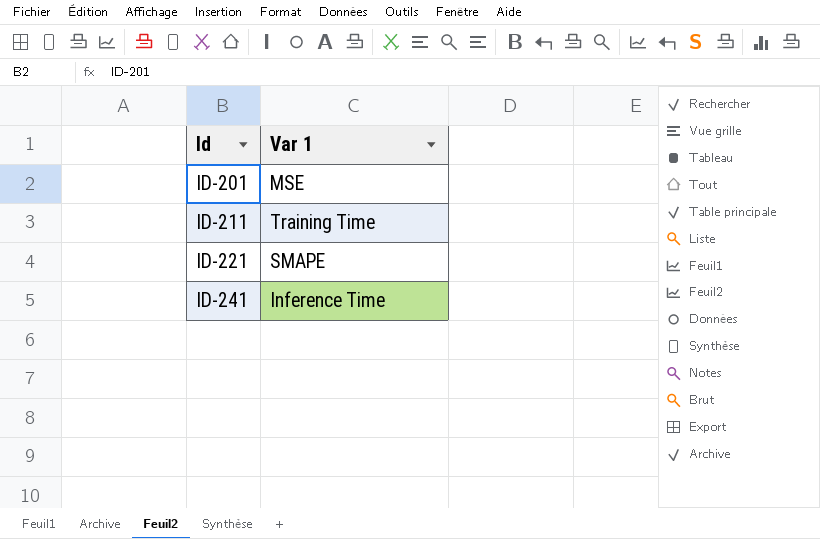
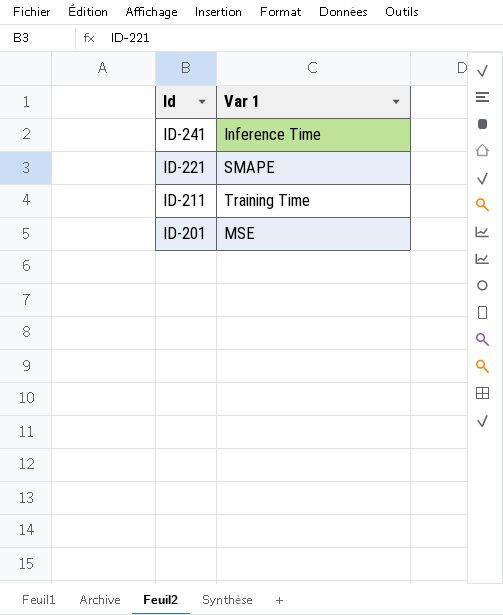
row order: Id ascending -> Id descending

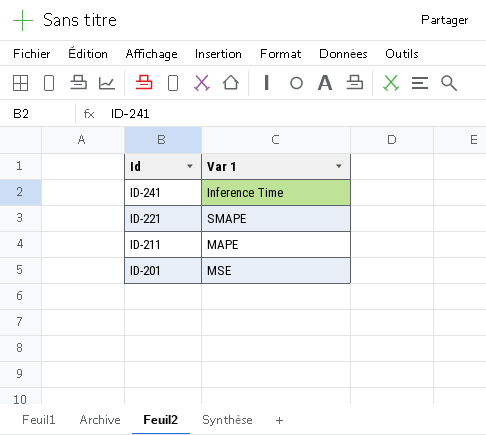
ID-211 | Var 1: Training Time -> MAPE

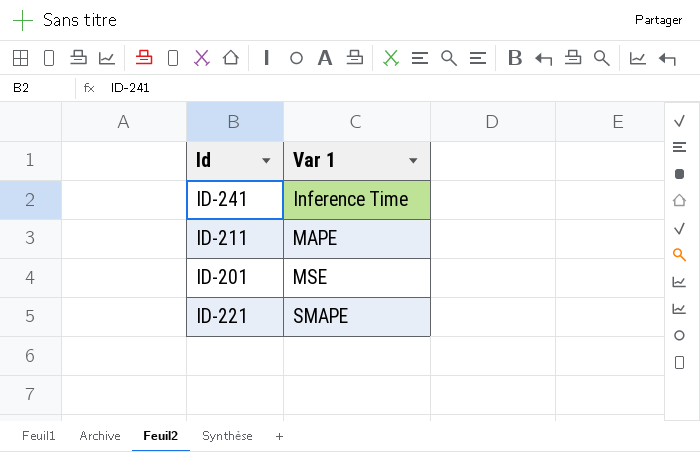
row order: Id descending -> Var 1 ascending

